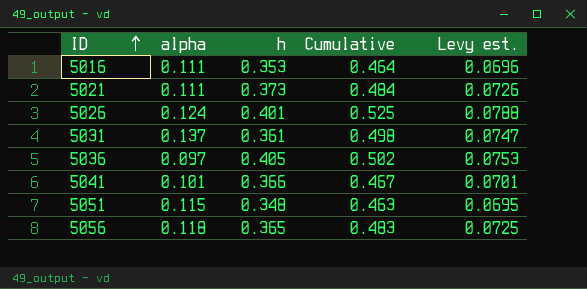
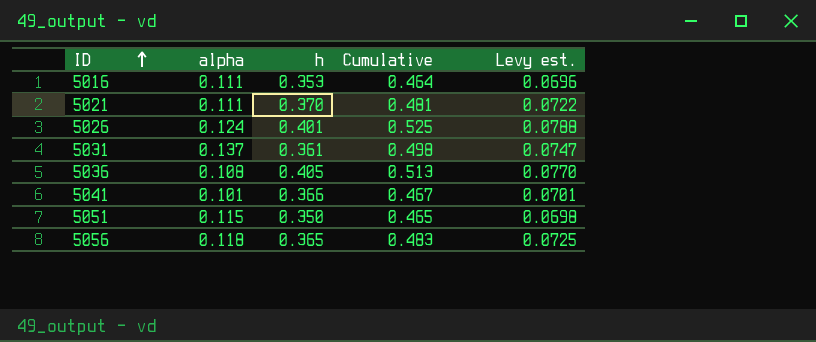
5021 | h: 0.373 -> 0.370
5021 | Cumulative: 0.484 -> 0.481
5021 | Levy est.: 0.0726 -> 0.0722
5036 | alpha: 0.097 -> 0.108
5036 | Cumulative: 0.502 -> 0.513
5036 | Levy est.: 0.0753 -> 0.0770
5051 | h: 0.348 -> 0.350
5051 | Cumulative: 0.463 -> 0.465
5051 | Levy est.: 0.0695 -> 0.0698

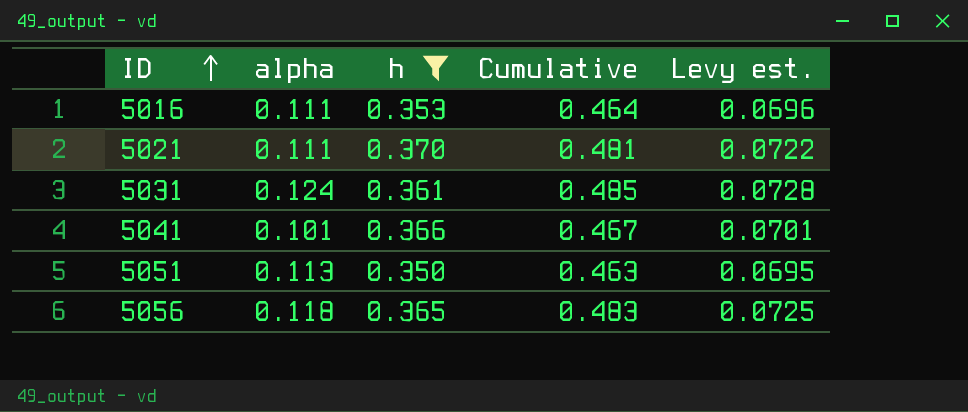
filter: none -> h <= 0.370
5031 | alpha: 0.137 -> 0.124
5031 | Cumulative: 0.498 -> 0.485
5031 | Levy est.: 0.0747 -> 0.0728
5051 | alpha: 0.115 -> 0.113
5051 | Cumulative: 0.465 -> 0.463
5051 | Levy est.: 0.0698 -> 0.0695

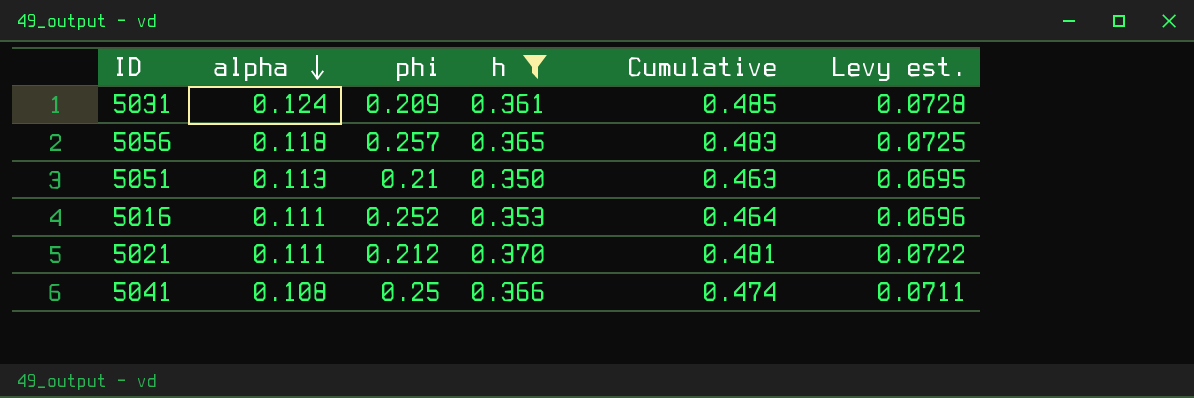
row order: ID ascending -> alpha descending
column phi | position: none -> 3
5041 | alpha: 0.101 -> 0.108
5041 | Cumulative: 0.467 -> 0.474
5041 | Levy est.: 0.0701 -> 0.0711

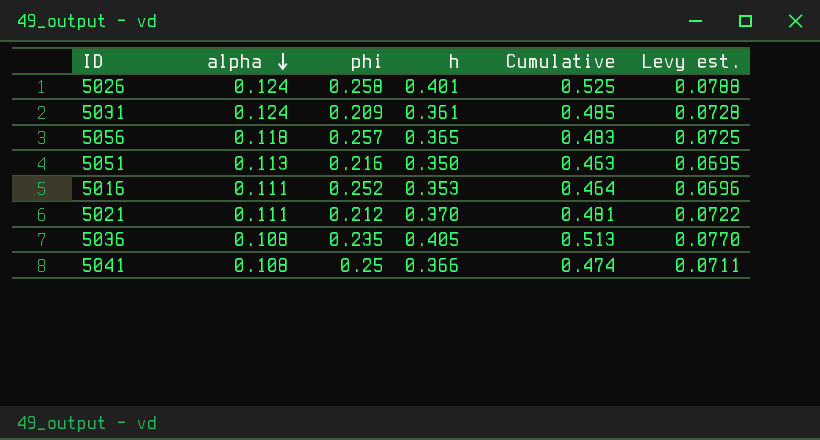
filter: h <= 0.370 -> none
5051 | phi: 0.21 -> 0.216

